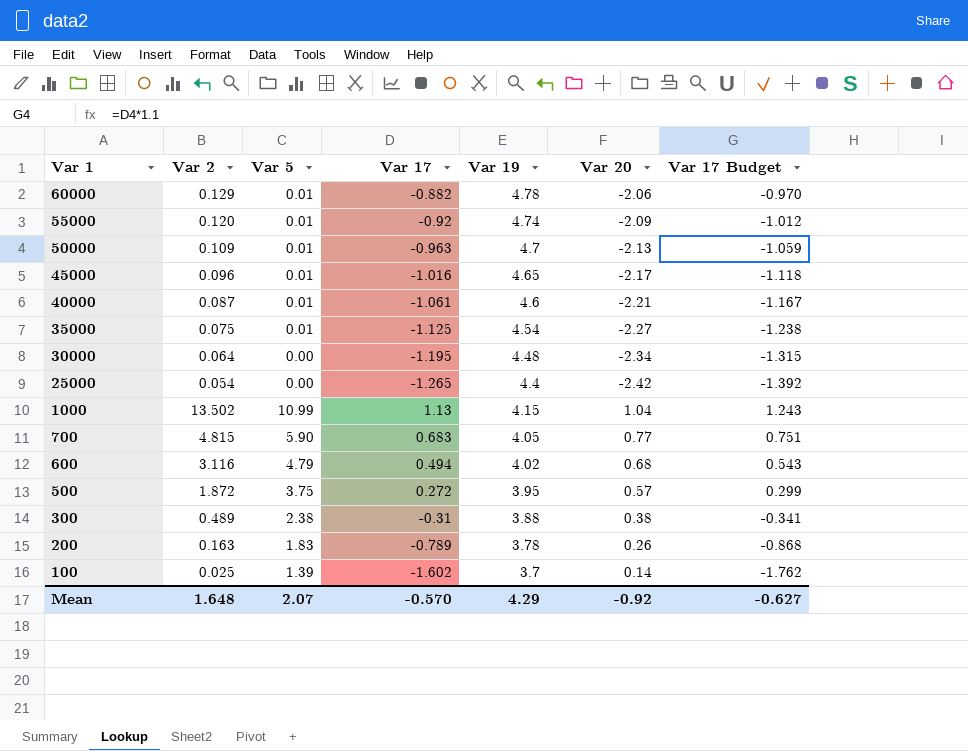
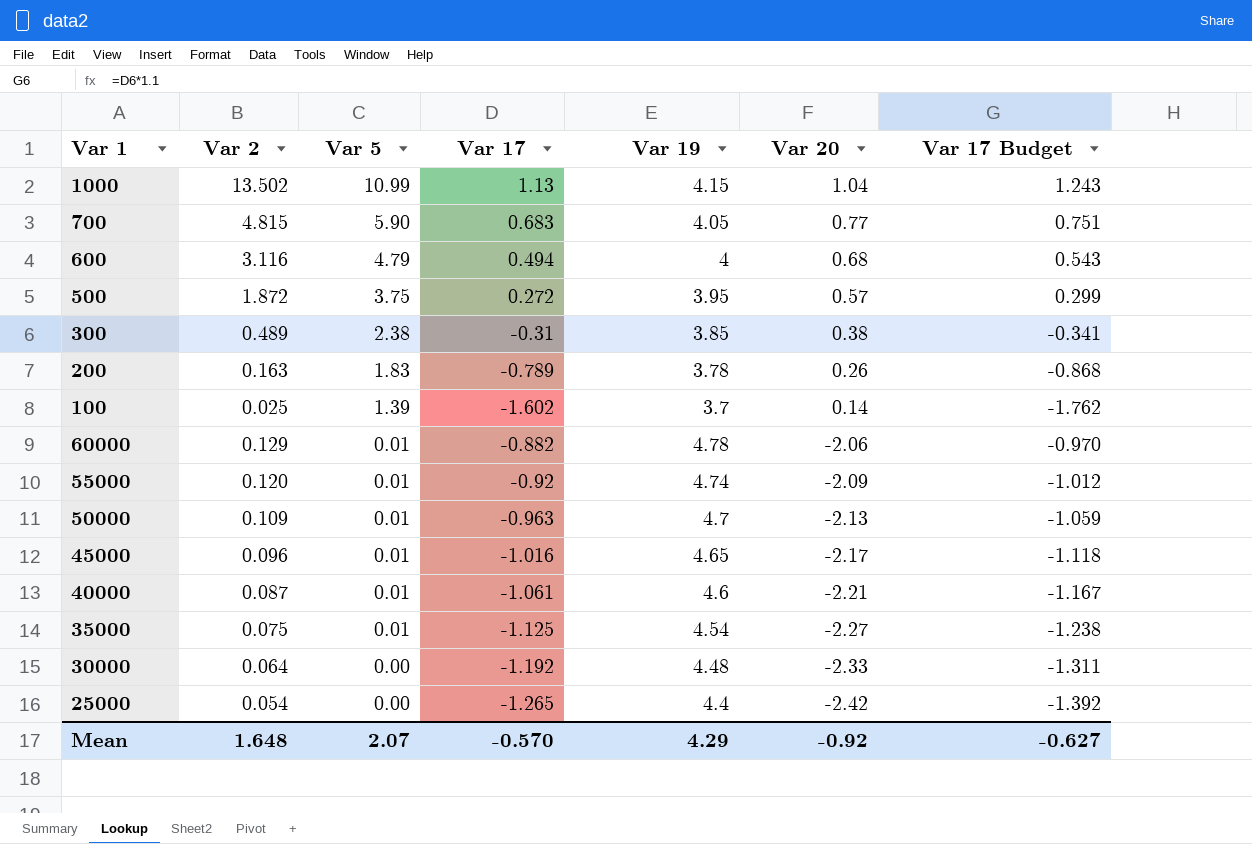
row order: Var 1 descending -> Var 5 descending
600 | Var 19: 4.02 -> 4
300 | Var 19: 3.88 -> 3.85
30000 | Var 17: -1.195 -> -1.192
30000 | Var 20: -2.34 -> -2.33
30000 | Var 17 Budget: -1.315 -> -1.311

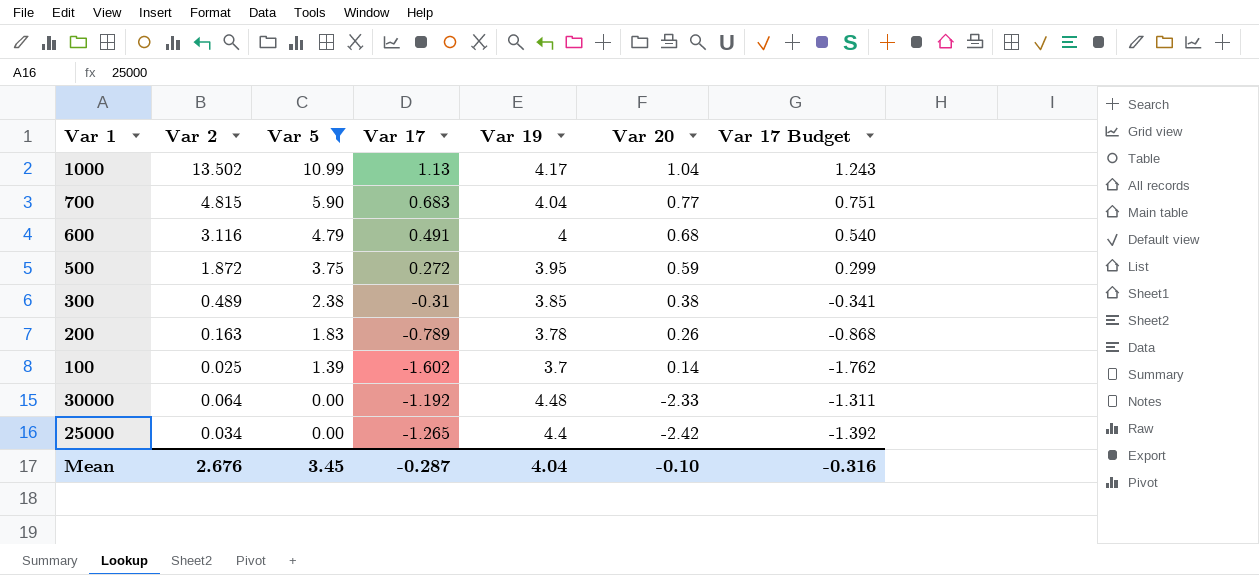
filter: none -> Var 5 != 0.01
1000 | Var 19: 4.15 -> 4.17
700 | Var 19: 4.05 -> 4.04
600 | Var 17: 0.494 -> 0.491
600 | Var 17 Budget: 0.543 -> 0.540
500 | Var 20: 0.57 -> 0.59
25000 | Var 2: 0.054 -> 0.034
Mean | Var 2: 1.648 -> 2.676
Mean | Var 5: 2.07 -> 3.45
Mean | Var 17: -0.570 -> -0.287
Mean | Var 19: 4.29 -> 4.04
Mean | Var 20: -0.92 -> -0.10
Mean | Var 17 Budget: -0.627 -> -0.316

